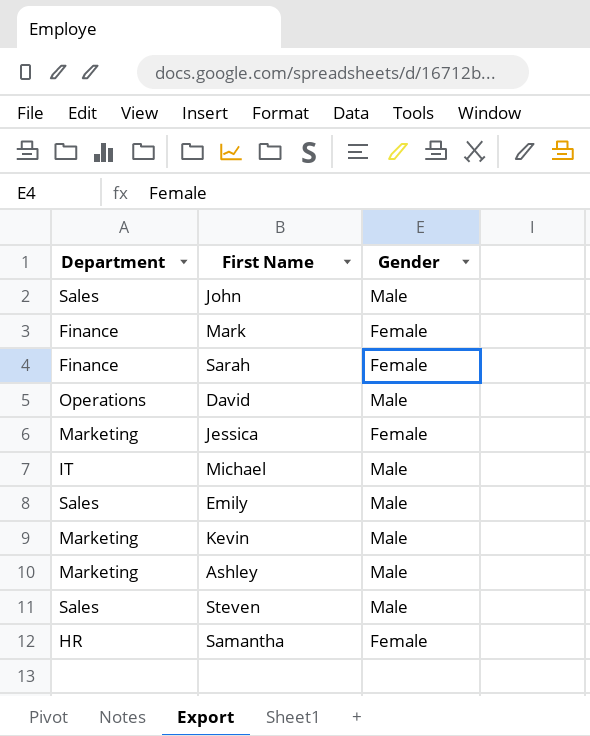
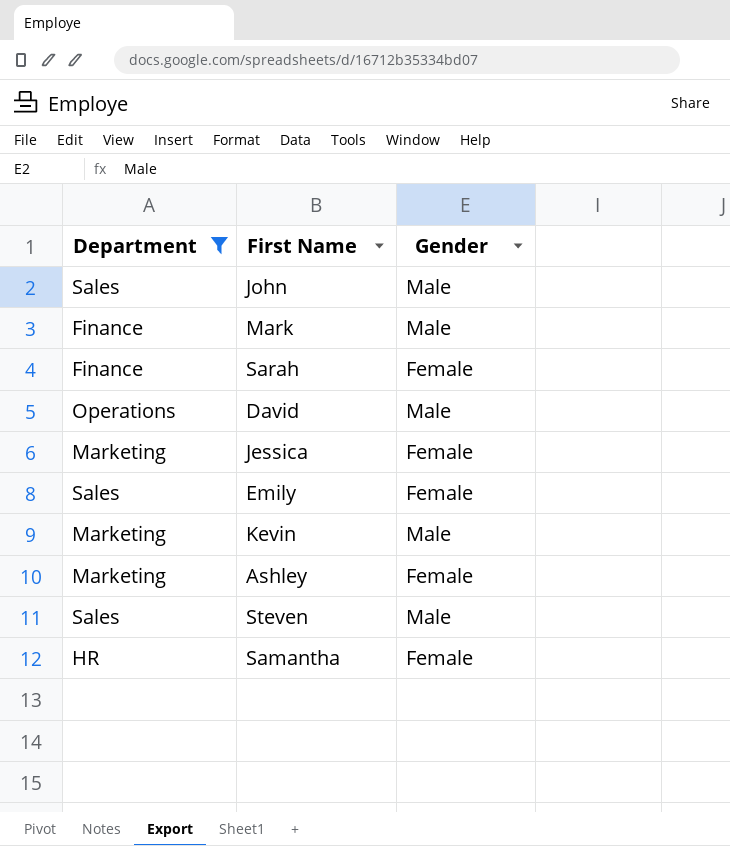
filter: none -> Department != IT
Mark | Gender: Female -> Male
Emily | Gender: Male -> Female
Ashley | Gender: Male -> Female

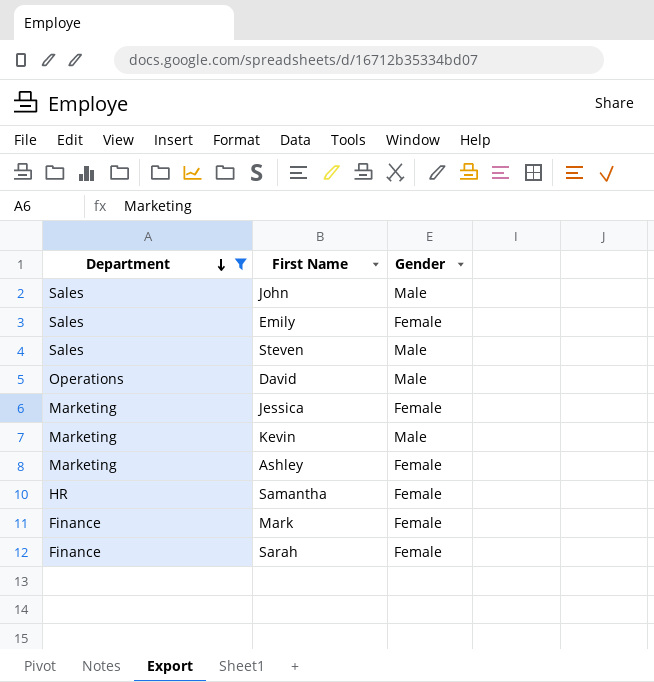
row order: none -> Department descending
Mark | Gender: Male -> Female

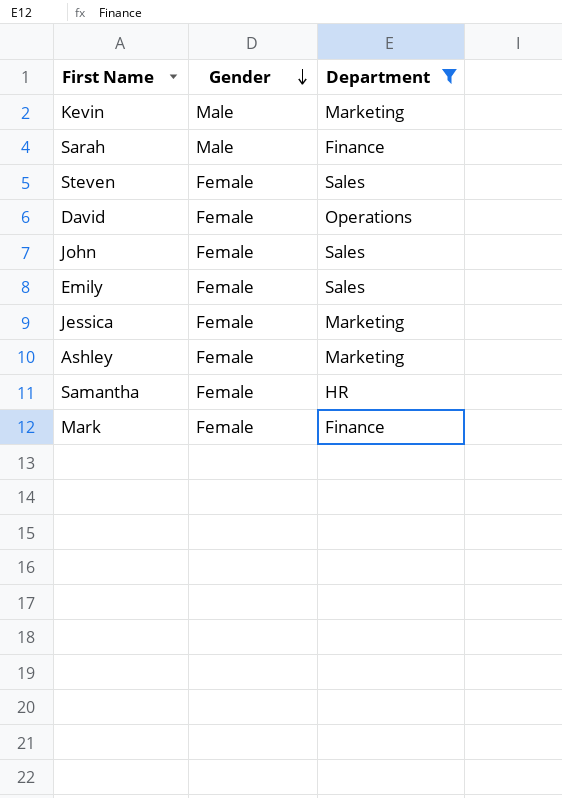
row order: Department descending -> Gender descending
column Department | position: 1 -> 3
Sarah | Gender: Female -> Male
Steven | Gender: Male -> Female
David | Gender: Male -> Female
John | Gender: Male -> Female

